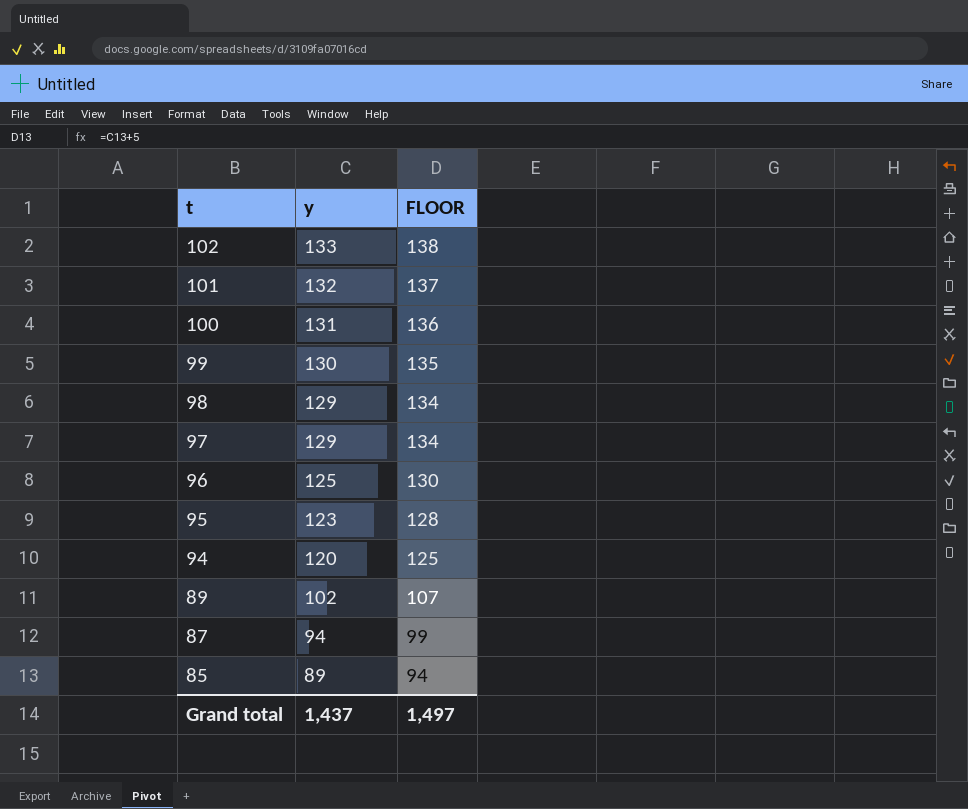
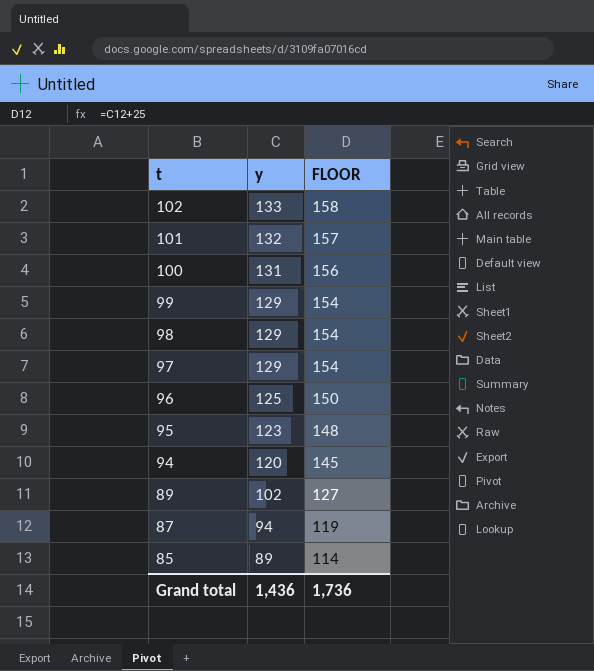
column FLOOR | formula: [y] + 5 -> [y] + 25
99 | y: 130 -> 129
Grand total | y: 1,437 -> 1,436
Grand total | FLOOR: 1,497 -> 1,736

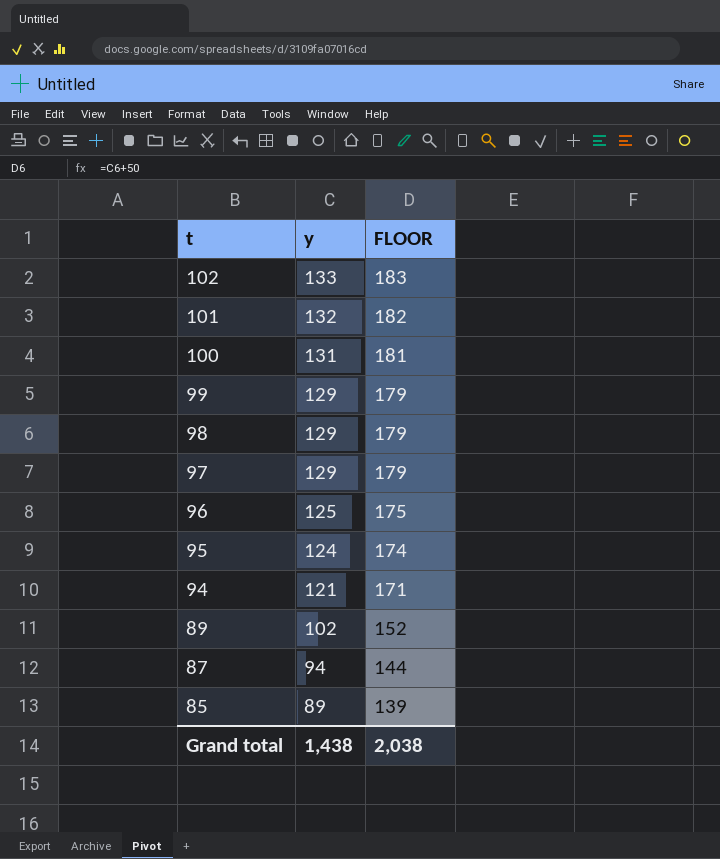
column FLOOR | formula: [y] + 25 -> [y] + 50
95 | y: 123 -> 124
94 | y: 120 -> 121
Grand total | y: 1,436 -> 1,438
Grand total | FLOOR: 1,736 -> 2,038

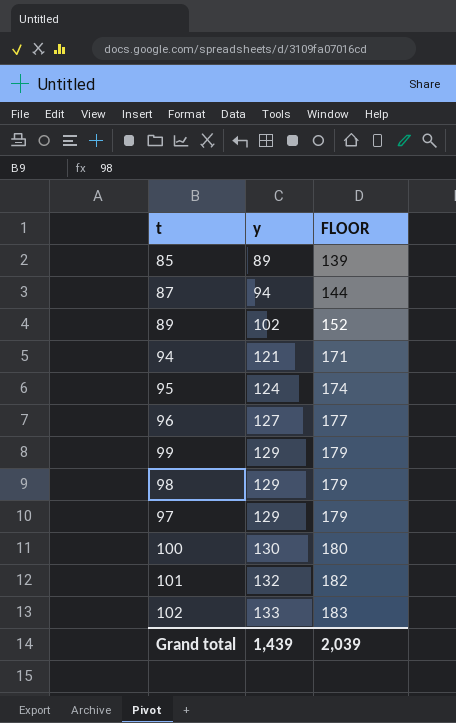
row order: t descending -> y ascending
96 | y: 125 -> 127
96 | FLOOR: 175 -> 177
100 | y: 131 -> 130
100 | FLOOR: 181 -> 180
Grand total | y: 1,438 -> 1,439
Grand total | FLOOR: 2,038 -> 2,039

